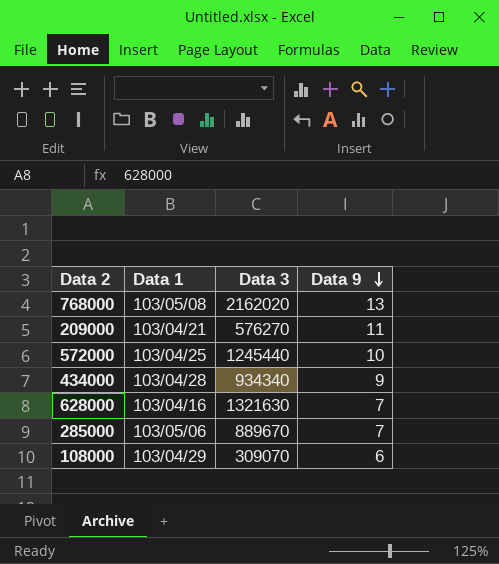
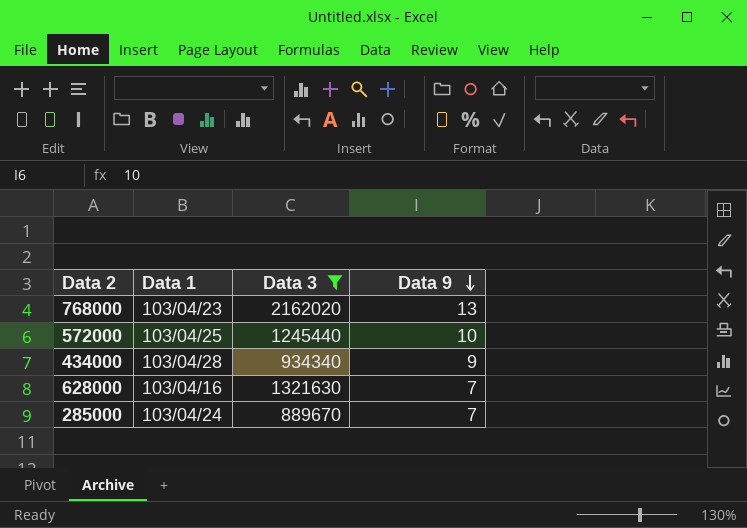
filter: none -> Data 3 >= 889670
768000 | Data 1: 103/05/08 -> 103/04/23
285000 | Data 1: 103/05/06 -> 103/04/24

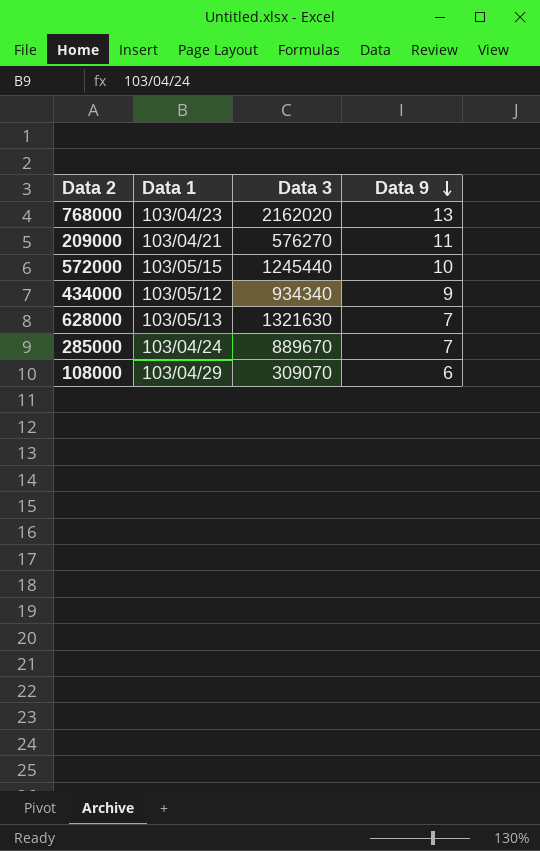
filter: Data 3 >= 889670 -> none
572000 | Data 1: 103/04/25 -> 103/05/15
434000 | Data 1: 103/04/28 -> 103/05/12
628000 | Data 1: 103/04/16 -> 103/05/13

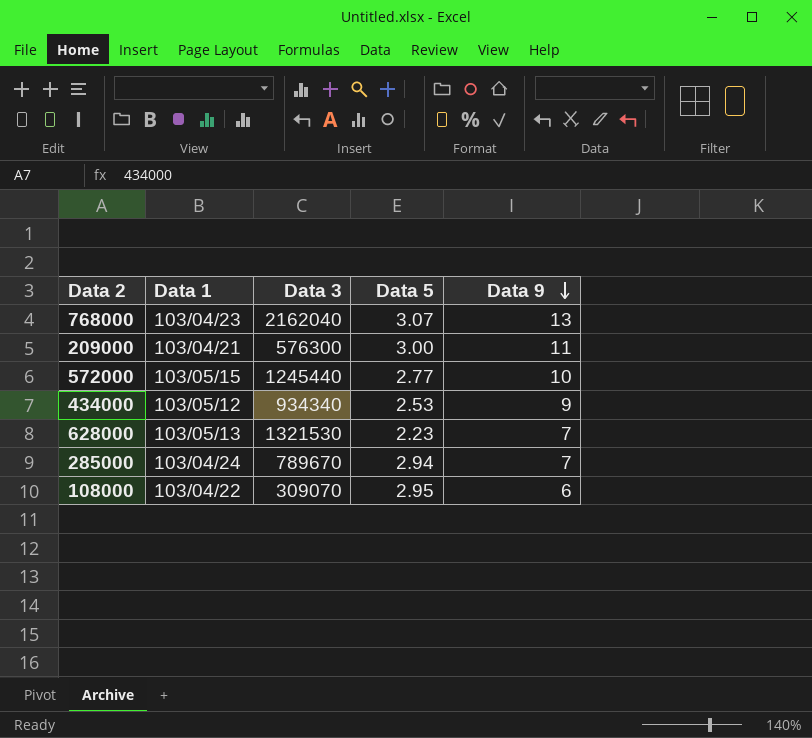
column Data 5 | position: none -> 4
768000 | Data 3: 2162020 -> 2162040
209000 | Data 3: 576270 -> 576300
628000 | Data 3: 1321630 -> 1321530
285000 | Data 3: 889670 -> 789670
108000 | Data 1: 103/04/29 -> 103/04/22

